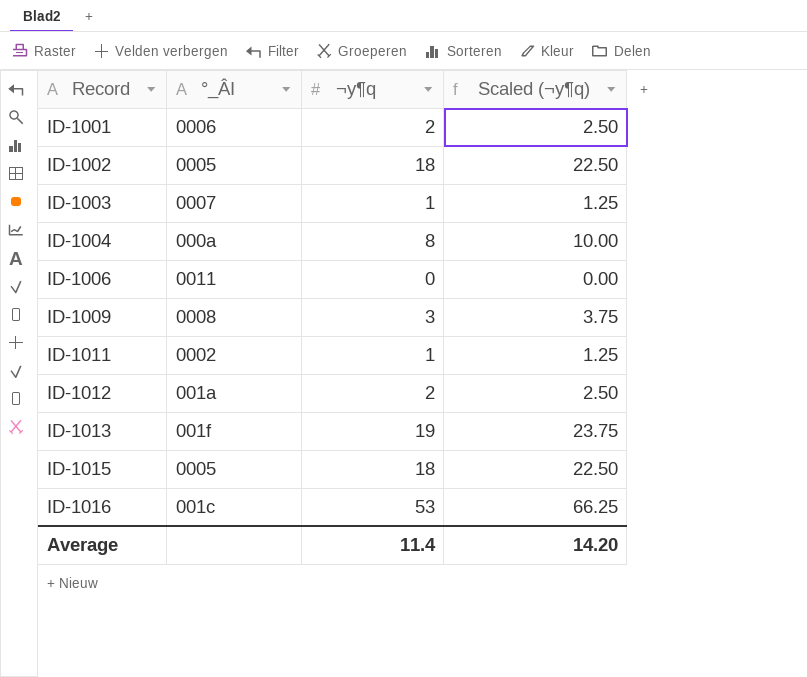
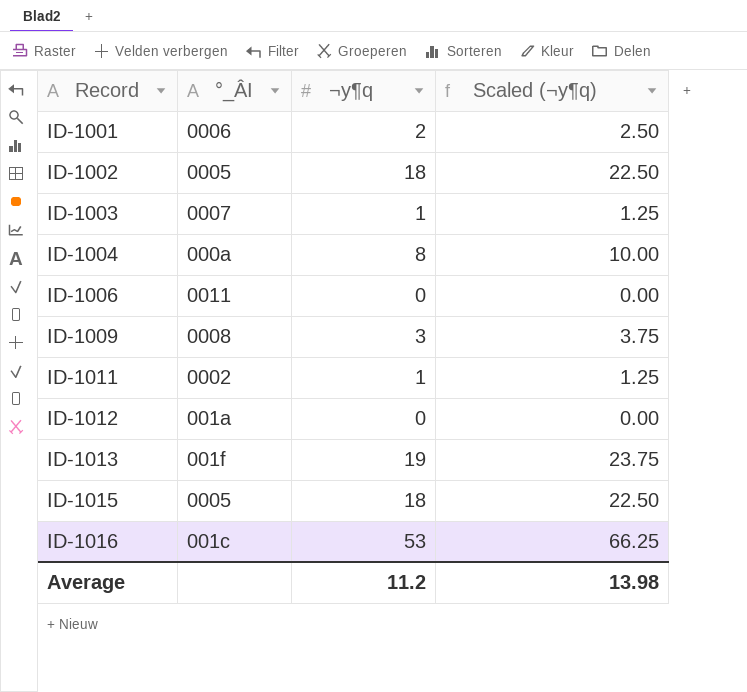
ID-1012 | ¬y¶q: 2 -> 0
ID-1012 | Scaled (¬y¶q): 2.50 -> 0.00
Average | ¬y¶q: 11.4 -> 11.2
Average | Scaled (¬y¶q): 14.20 -> 13.98

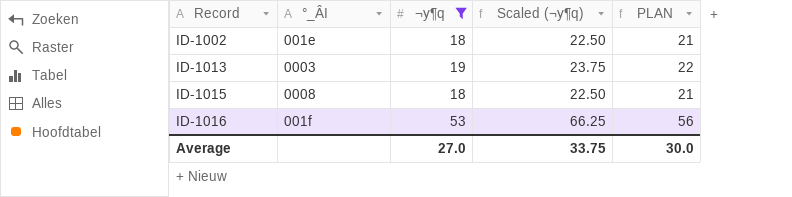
filter: none -> ¬y¶q >= 18
column PLAN | formula: none -> [¬y¶q] + 3
ID-1002 | °_ÂI: 0005 -> 001e
ID-1013 | °_ÂI: 001f -> 0003
ID-1015 | °_ÂI: 0005 -> 0008
ID-1016 | °_ÂI: 001c -> 001f
Average | ¬y¶q: 11.2 -> 27.0
Average | Scaled (¬y¶q): 13.98 -> 33.75

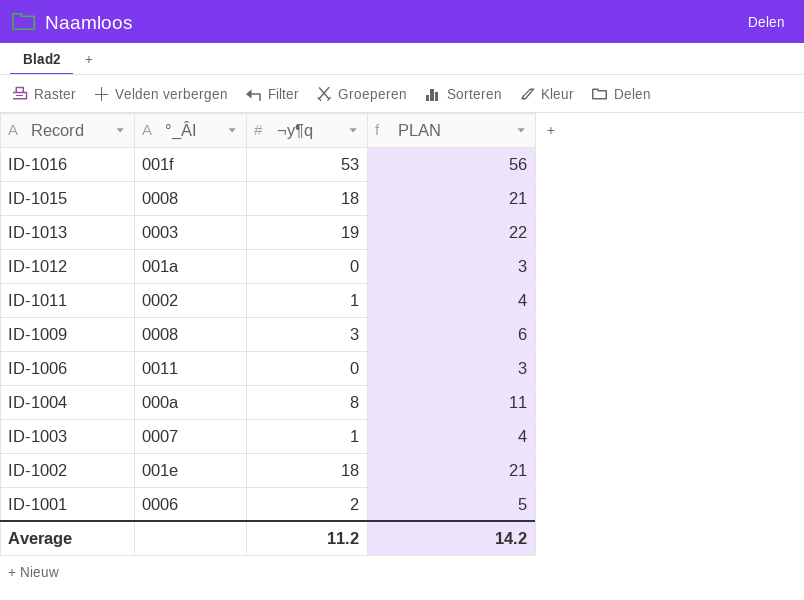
filter: ¬y¶q >= 18 -> none
row order: Record ascending -> Record descending
column Scaled (¬y¶q) | formula: [¬y¶q] * 1.25 -> none
Average | ¬y¶q: 27.0 -> 11.2
Average | PLAN: 30.0 -> 14.2

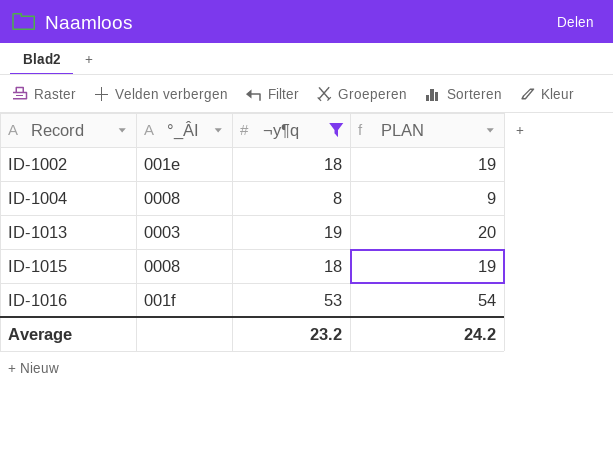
filter: none -> ¬y¶q >= 8
row order: Record descending -> Record ascending
column PLAN | formula: [¬y¶q] + 3 -> [¬y¶q] + 1
ID-1004 | °_ÂI: 000a -> 0008
Average | ¬y¶q: 11.2 -> 23.2
Average | PLAN: 14.2 -> 24.2

